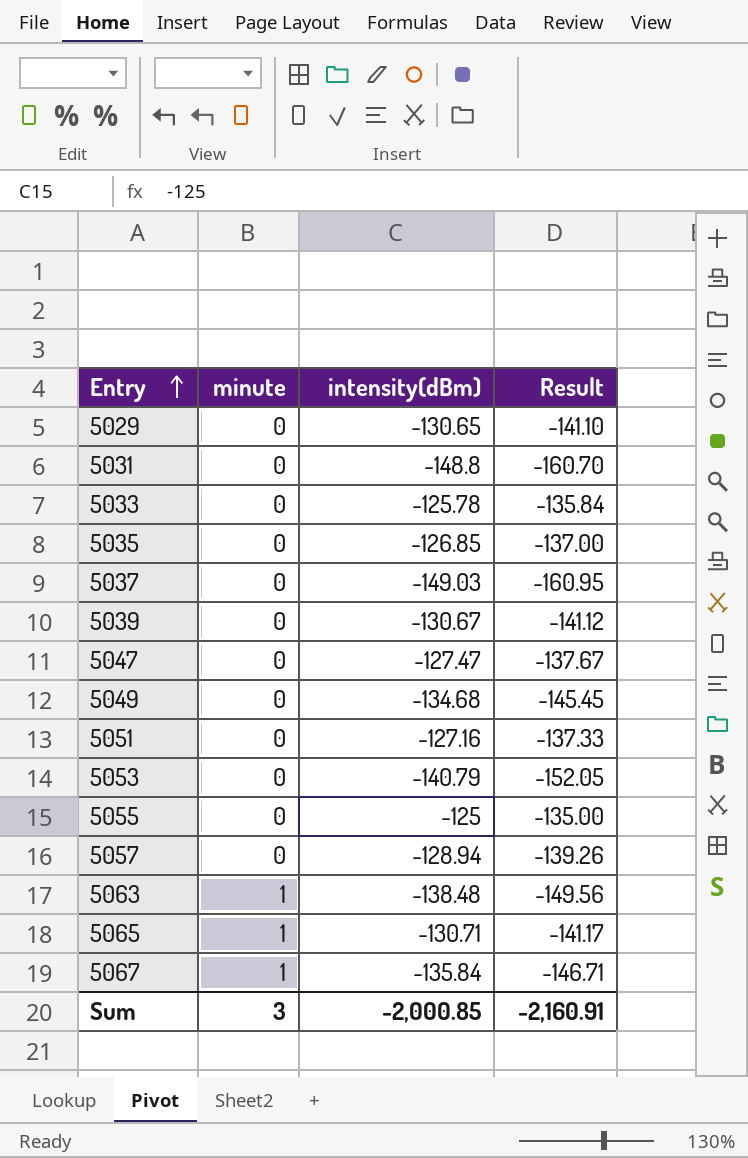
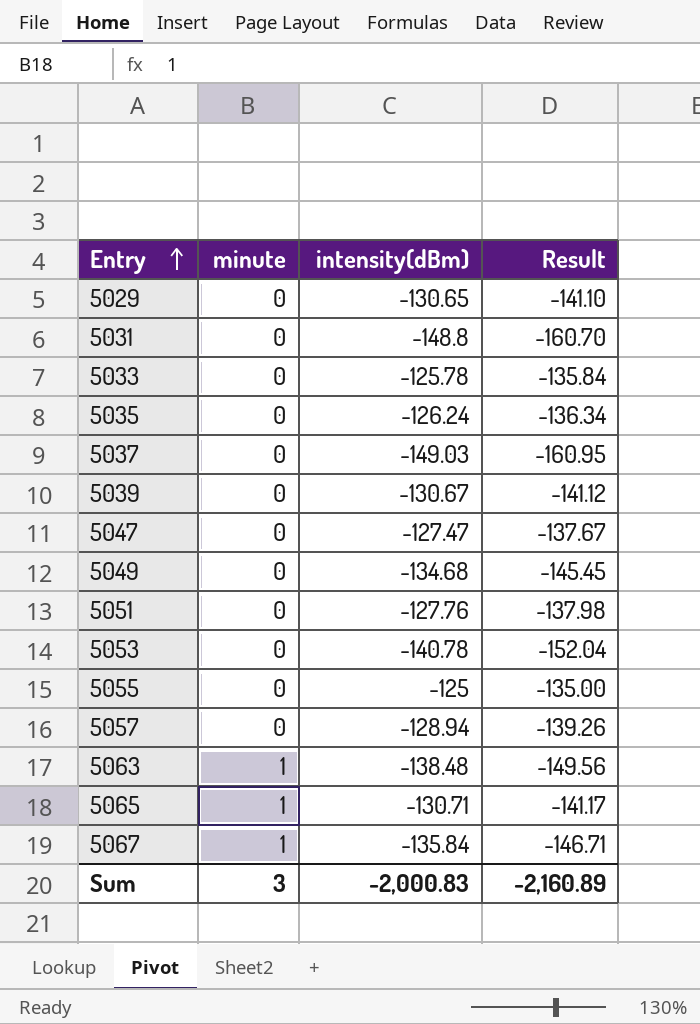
5035 | intensity(dBm): -126.85 -> -126.24
5035 | Result: -137.00 -> -136.34
5051 | intensity(dBm): -127.16 -> -127.76
5051 | Result: -137.33 -> -137.98
5053 | intensity(dBm): -140.79 -> -140.78
5053 | Result: -152.05 -> -152.04
Sum | intensity(dBm): -2,000.85 -> -2,000.83
Sum | Result: -2,160.91 -> -2,160.89

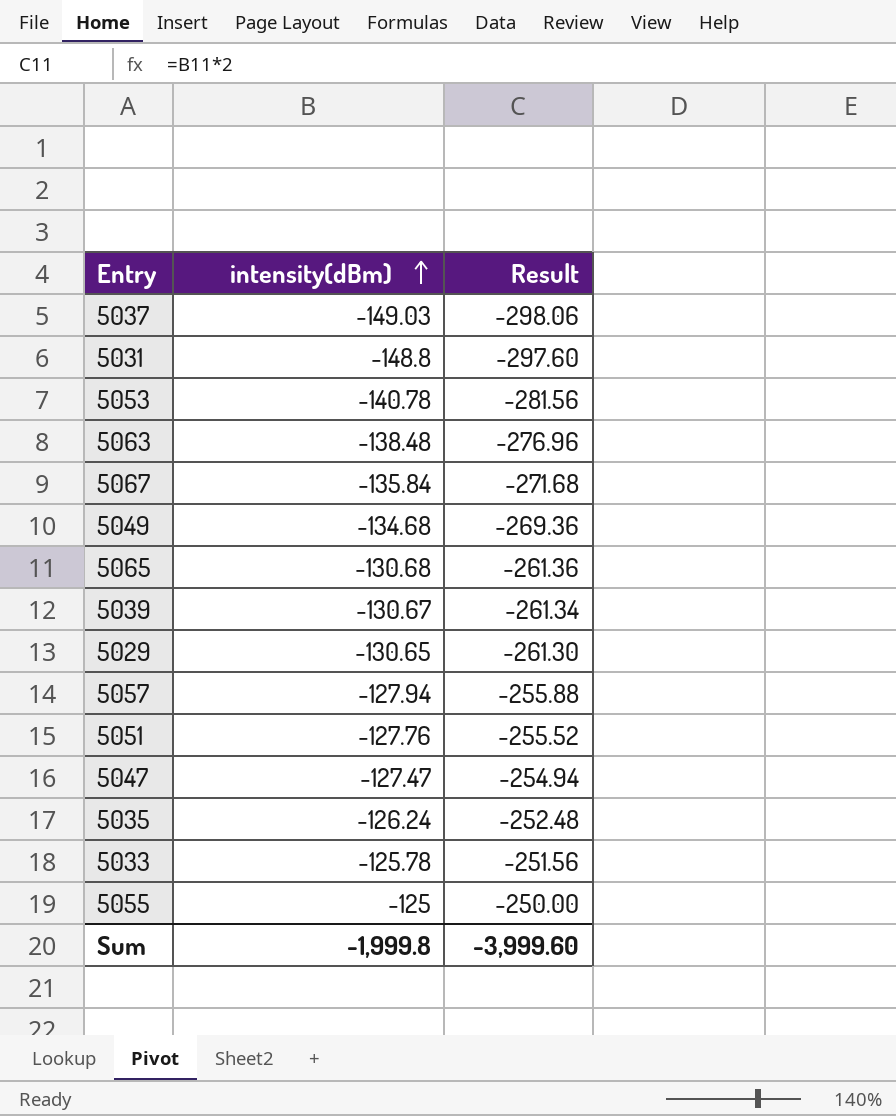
row order: Entry ascending -> intensity(dBm) ascending
column minute | position: 2 -> none
column Result | formula: [intensity(dBm)] * 1.08 -> [intensity(dBm)] * 2
5065 | intensity(dBm): -130.71 -> -130.68
5057 | intensity(dBm): -128.94 -> -127.94
Sum | intensity(dBm): -2,000.83 -> -1,999.8
Sum | Result: -2,160.89 -> -3,999.60

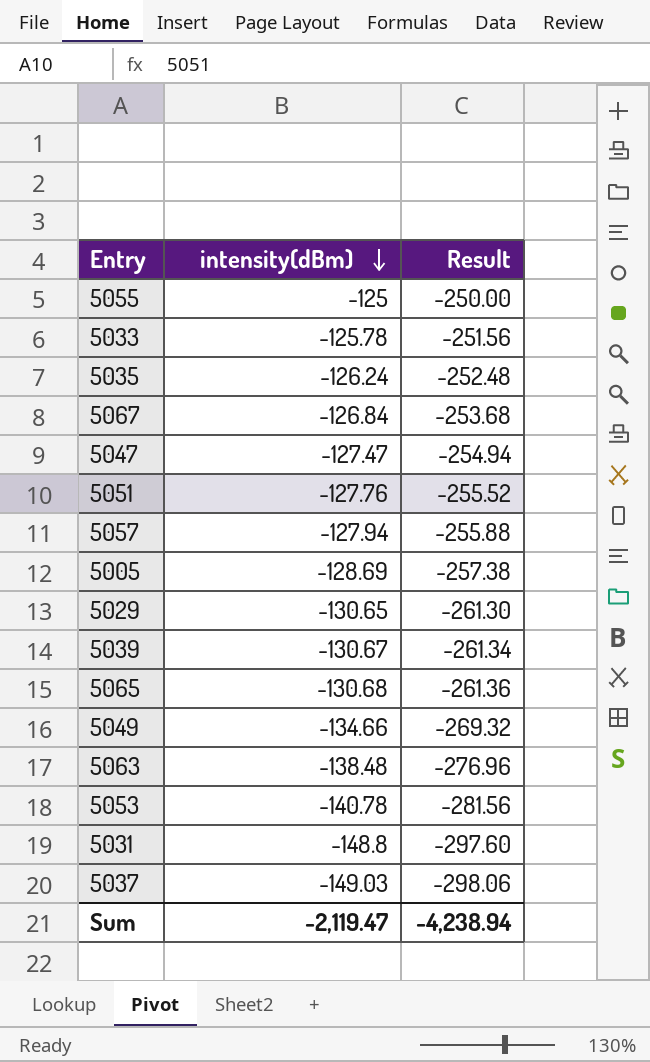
row order: intensity(dBm) ascending -> intensity(dBm) descending
5067 | intensity(dBm): -135.84 -> -126.84
5067 | Result: -271.68 -> -253.68
row 5005: none -> -128.69 | -257.38
5049 | intensity(dBm): -134.68 -> -134.66
5049 | Result: -269.36 -> -269.32
Sum | intensity(dBm): -1,999.8 -> -2,119.47
Sum | Result: -3,999.60 -> -4,238.94

